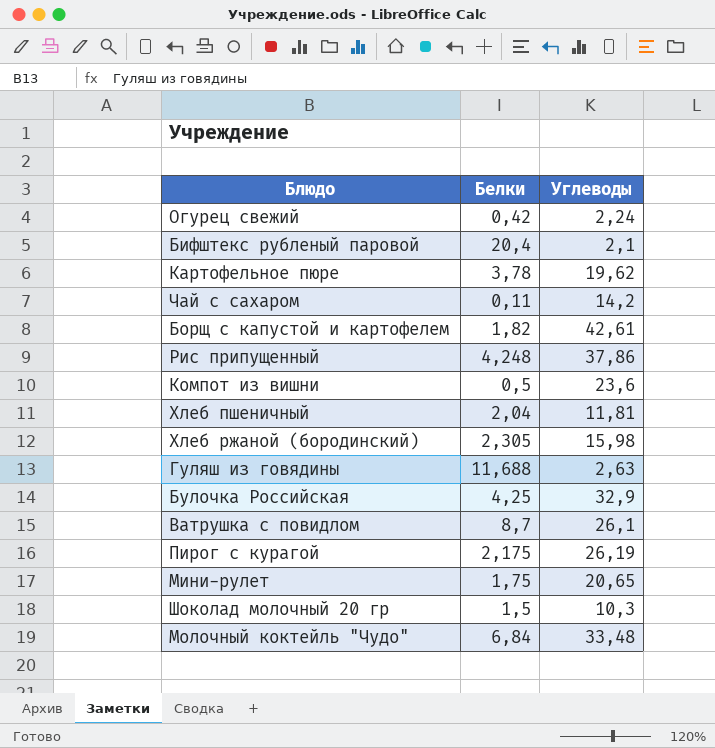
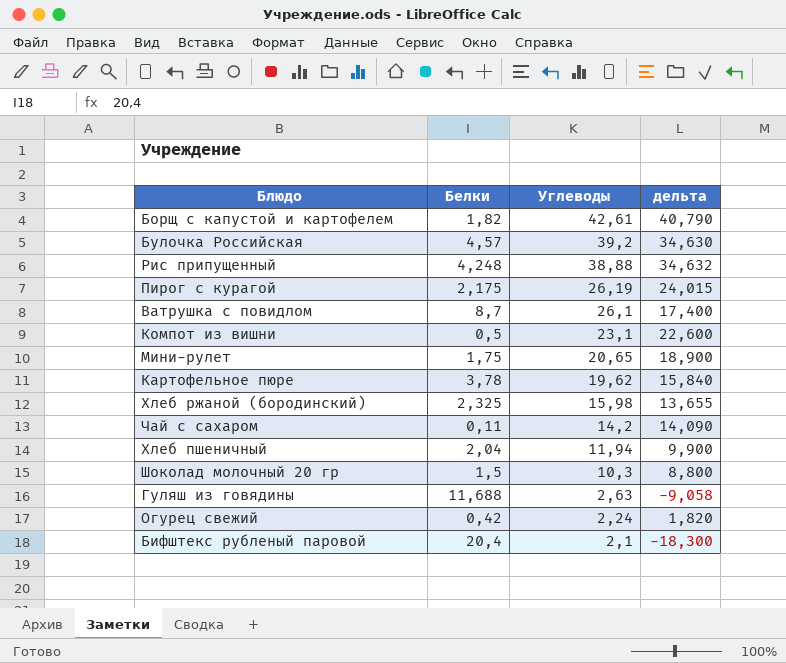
row order: none -> Углеводы descending
column дельта | formula: none -> [Углеводы] - [Белки]
row Молочный коктейль "Чудо": 6,84 | 33,48 -> none
Булочка Российская | Белки: 4,25 -> 4,57
Булочка Российская | Углеводы: 32,9 -> 39,2
Рис припущенный | Углеводы: 37,86 -> 38,88
Компот из вишни | Углеводы: 23,6 -> 23,1
Хлеб ржаной (бородинский) | Белки: 2,305 -> 2,325
Хлеб пшеничный | Углеводы: 11,81 -> 11,94

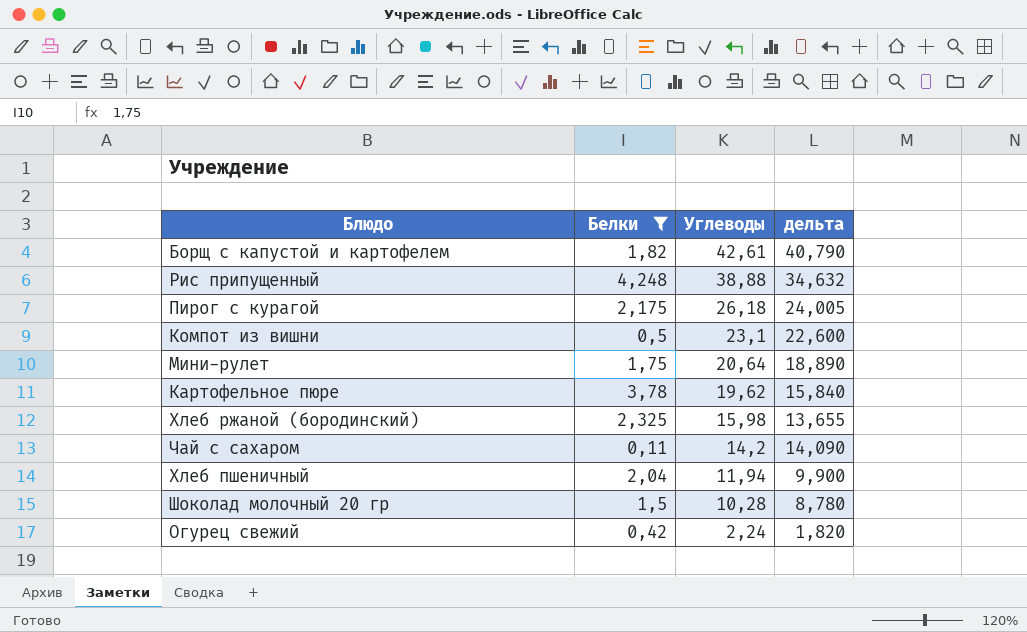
filter: none -> Белки <= 4,248
Пирог с курагой | Углеводы: 26,19 -> 26,18
Пирог с курагой | дельта: 24,015 -> 24,005
Мини-рулет | Углеводы: 20,65 -> 20,64
Мини-рулет | дельта: 18,900 -> 18,890
Шоколад молочный 20 гр | Углеводы: 10,3 -> 10,28
Шоколад молочный 20 гр | дельта: 8,800 -> 8,780

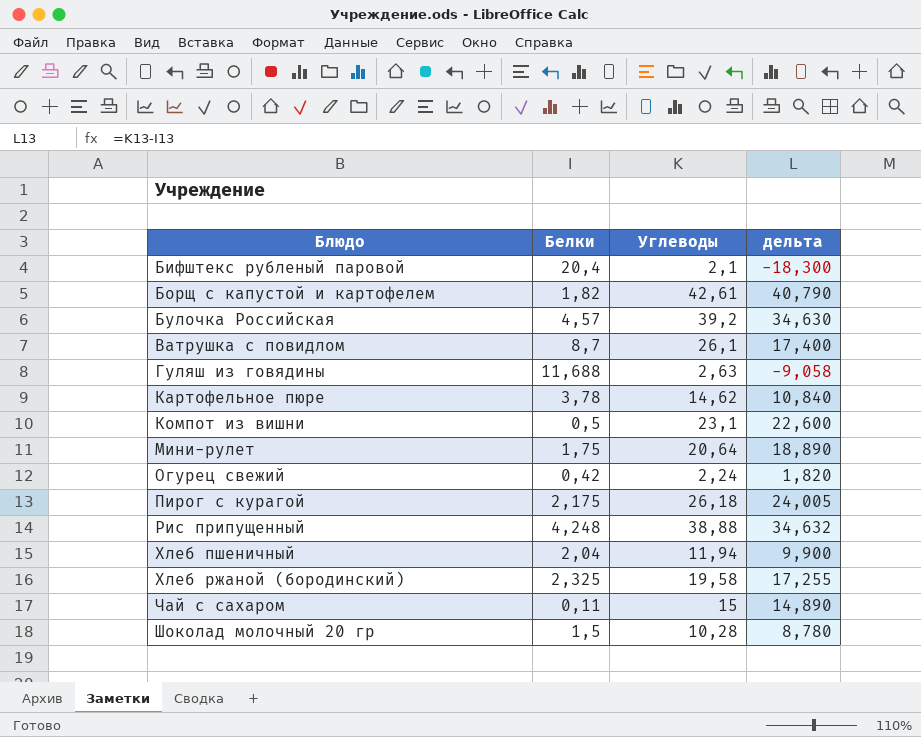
filter: Белки <= 4,248 -> none
row order: Углеводы descending -> Блюдо ascending
Картофельное пюре | Углеводы: 19,62 -> 14,62
Картофельное пюре | дельта: 15,840 -> 10,840
Хлеб ржаной (бородинский) | Углеводы: 15,98 -> 19,58
Хлеб ржаной (бородинский) | дельта: 13,655 -> 17,255
Чай с сахаром | Углеводы: 14,2 -> 15
Чай с сахаром | дельта: 14,090 -> 14,890

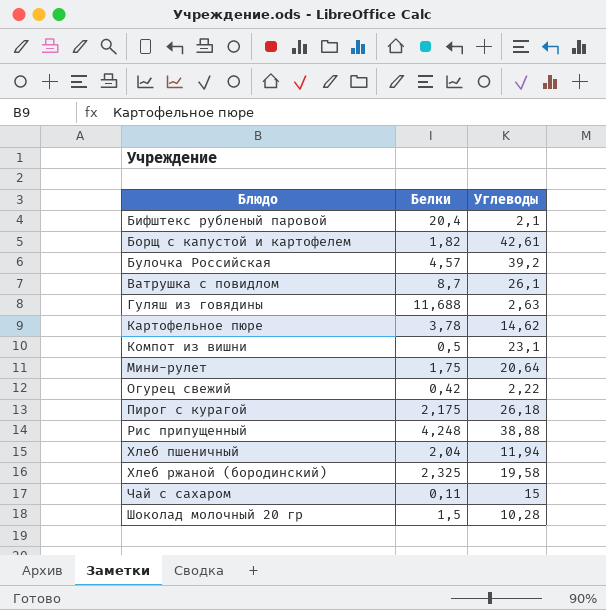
column дельта | formula: [Углеводы] - [Белки] -> none
Огурец свежий | Углеводы: 2,24 -> 2,22

